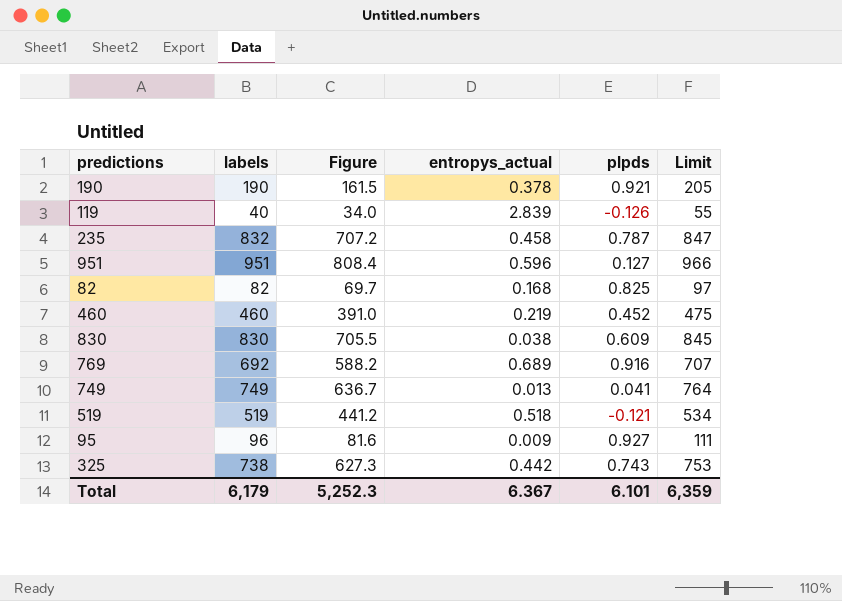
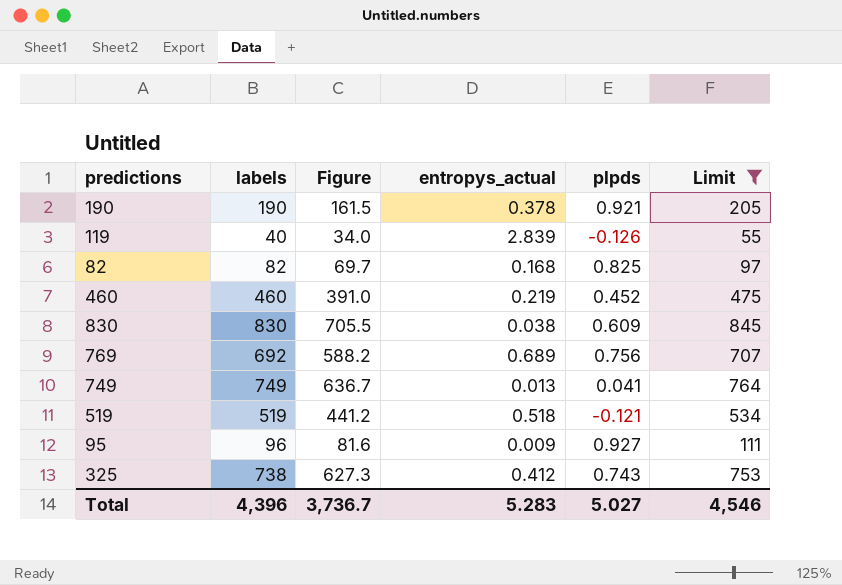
filter: none -> Limit <= 845
769 | plpds: 0.916 -> 0.756
325 | entropys_actual: 0.442 -> 0.412
Total | labels: 6,179 -> 4,396
Total | Figure: 5,252.3 -> 3,736.7
Total | entropys_actual: 6.367 -> 5.283
Total | plpds: 6.101 -> 5.027
Total | Limit: 6,359 -> 4,546

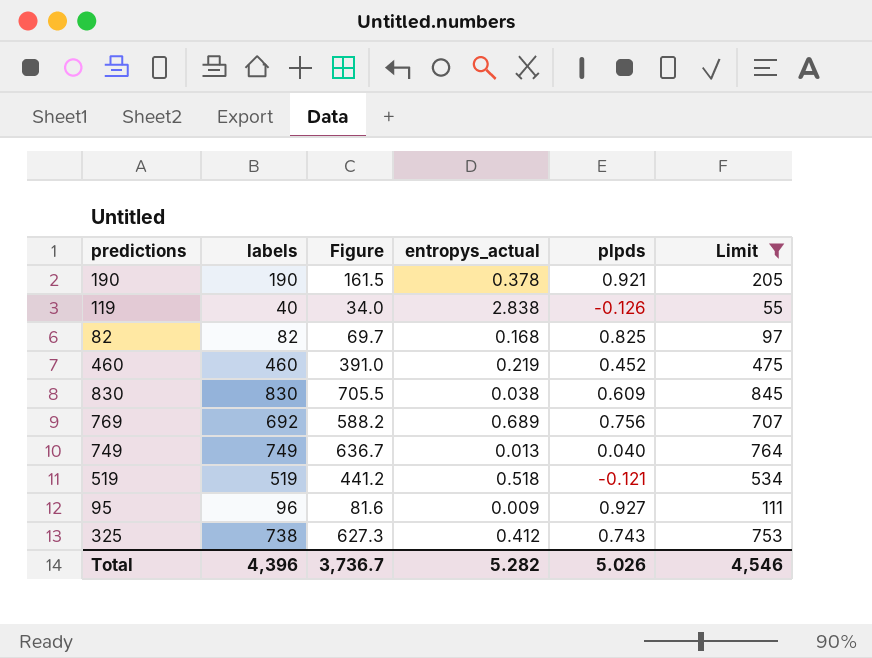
119 | entropys_actual: 2.839 -> 2.838
749 | plpds: 0.041 -> 0.040
Total | entropys_actual: 5.283 -> 5.282
Total | plpds: 5.027 -> 5.026

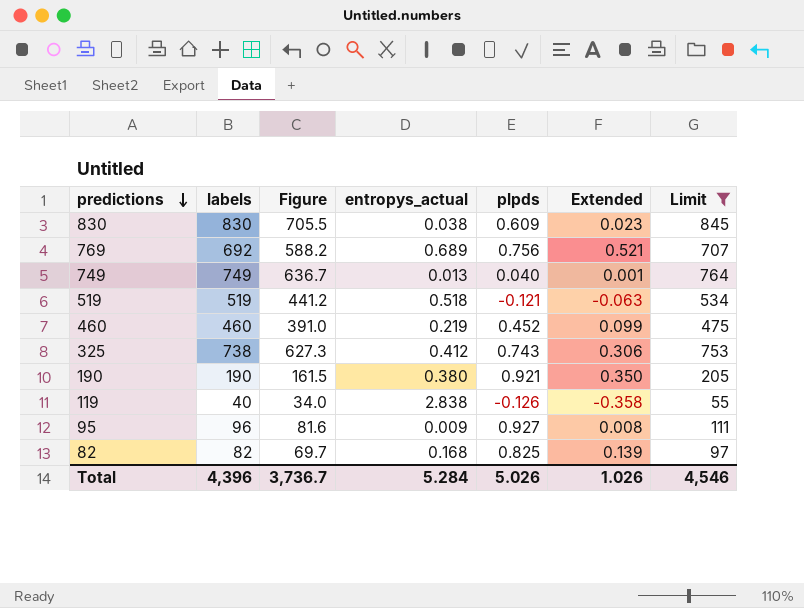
row order: none -> predictions descending
column Extended | formula: none -> [entropys_actual] * [plpds]
190 | entropys_actual: 0.378 -> 0.380
Total | entropys_actual: 5.282 -> 5.284

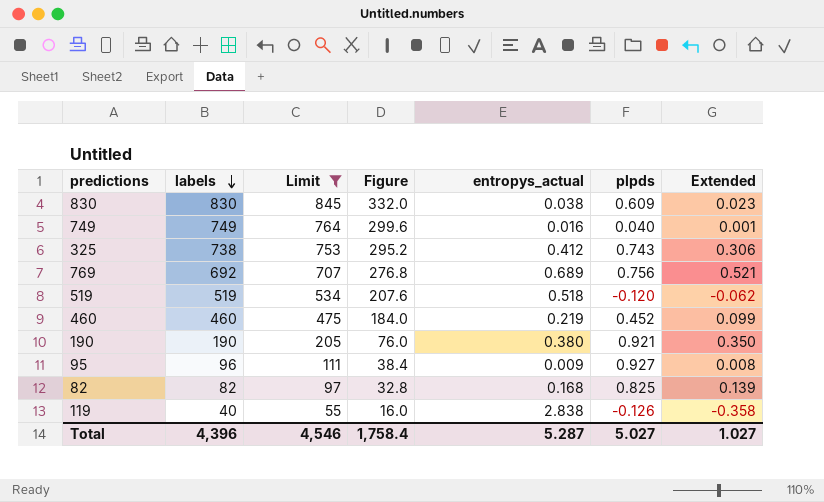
row order: predictions descending -> labels descending
column Limit | position: 7 -> 3
column Figure | formula: [labels] * 0.85 -> [labels] * 0.4
749 | entropys_actual: 0.013 -> 0.016
519 | plpds: -0.121 -> -0.120
519 | Extended: -0.063 -> -0.062
Total | Figure: 3,736.7 -> 1,758.4
Total | entropys_actual: 5.284 -> 5.287
Total | plpds: 5.026 -> 5.027
Total | Extended: 1.026 -> 1.027

